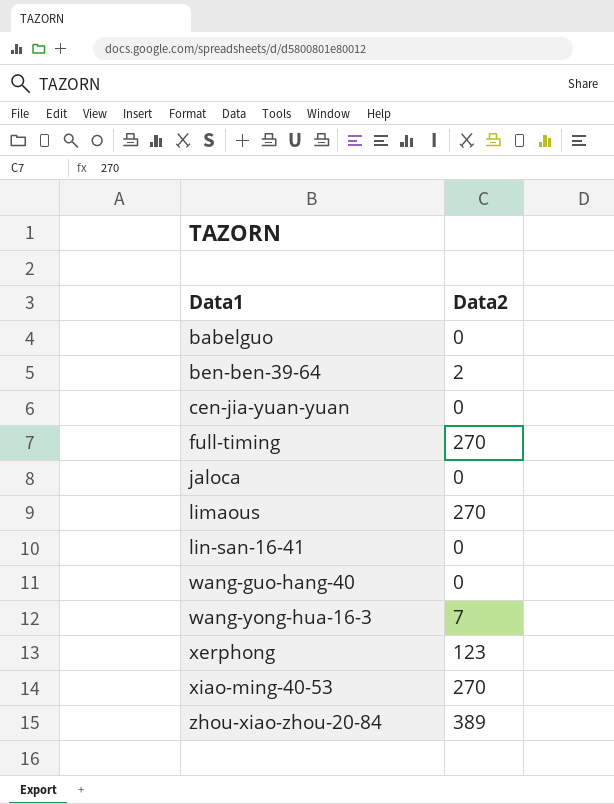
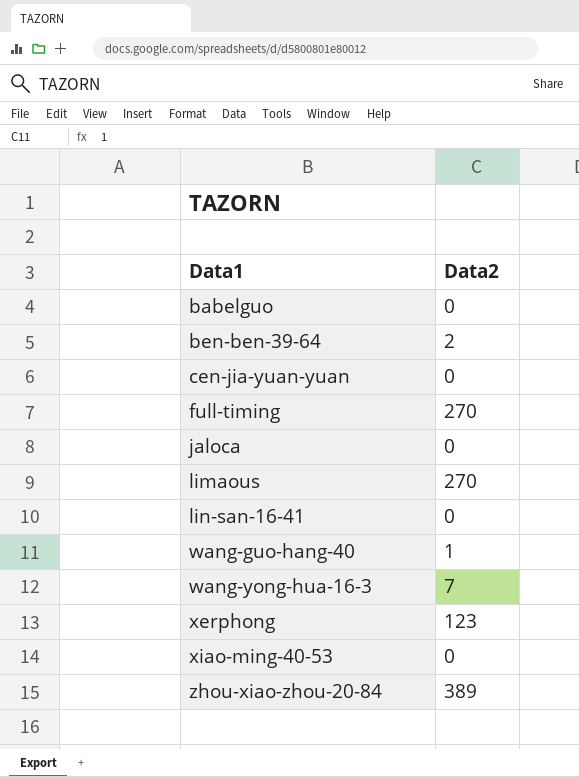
wang-guo-hang-40 | Data2: 0 -> 1
xiao-ming-40-53 | Data2: 270 -> 0

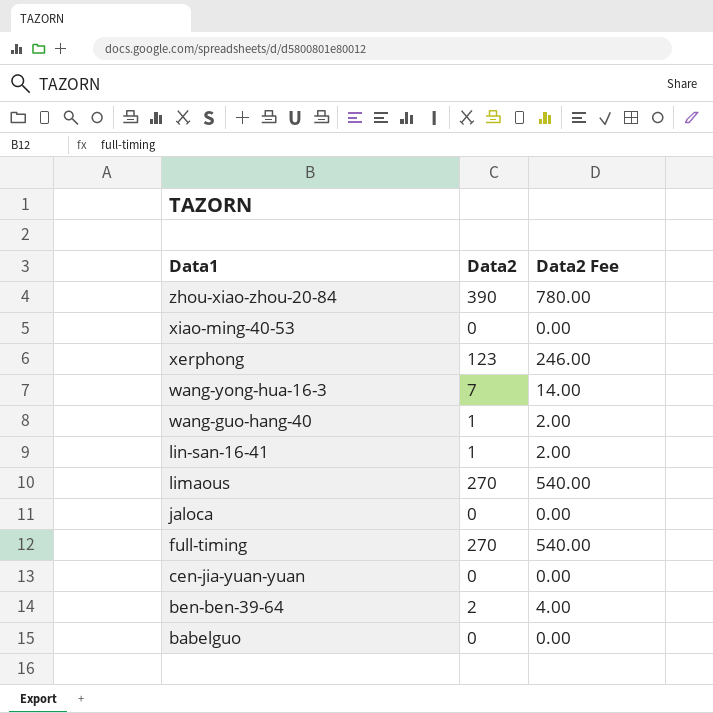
row order: Data1 ascending -> Data1 descending
column Data2 Fee | formula: none -> [Data2] * 2
zhou-xiao-zhou-20-84 | Data2: 389 -> 390
lin-san-16-41 | Data2: 0 -> 1

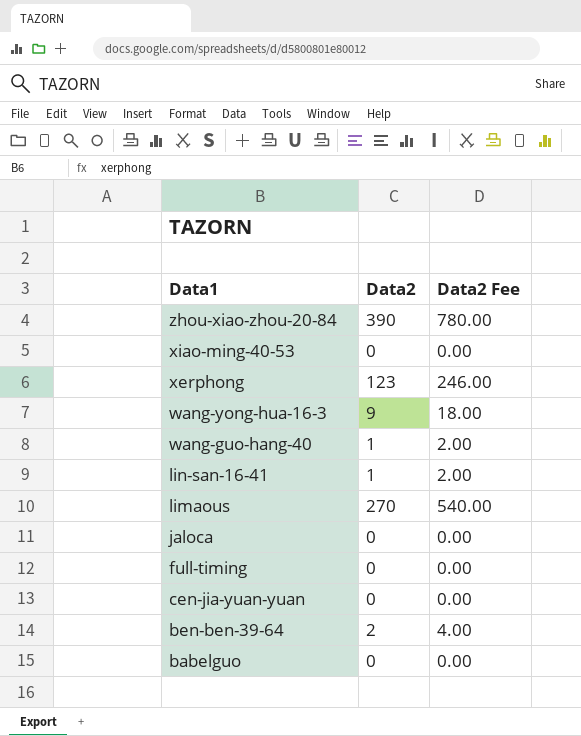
wang-yong-hua-16-3 | Data2: 7 -> 9
wang-yong-hua-16-3 | Data2 Fee: 14.00 -> 18.00
full-timing | Data2: 270 -> 0
full-timing | Data2 Fee: 540.00 -> 0.00

